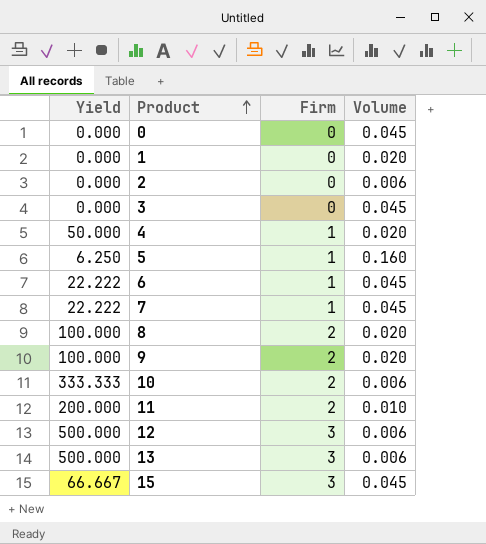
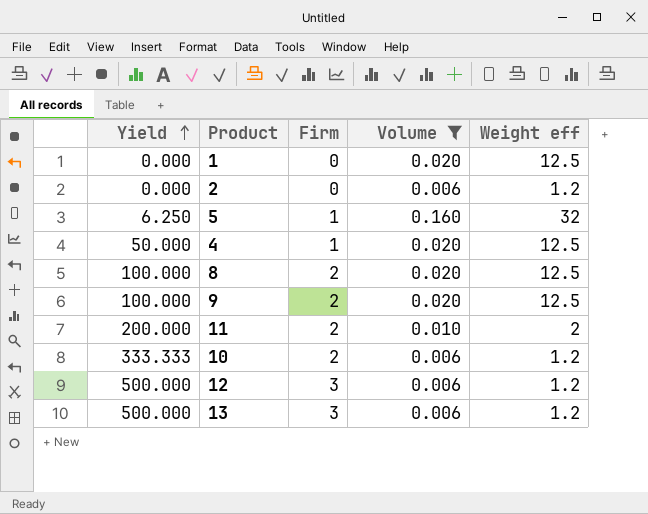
filter: none -> Volume != 0.045
row order: Product ascending -> Yield ascending
column Weight eff | position: none -> 5

